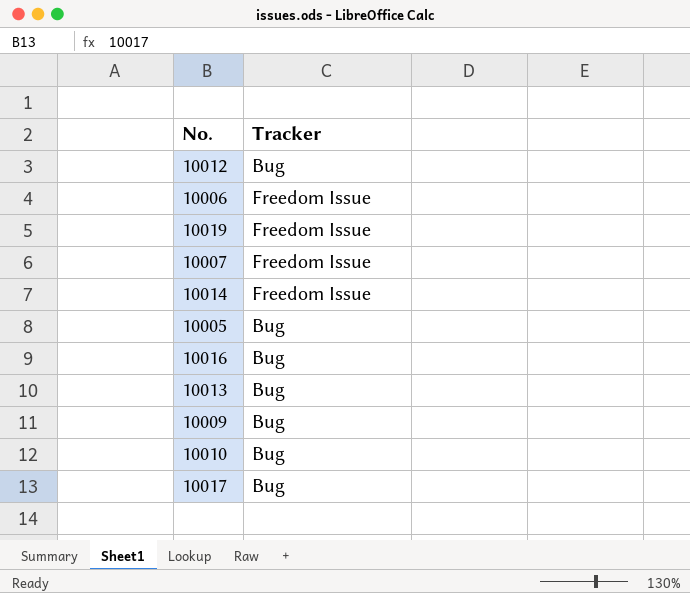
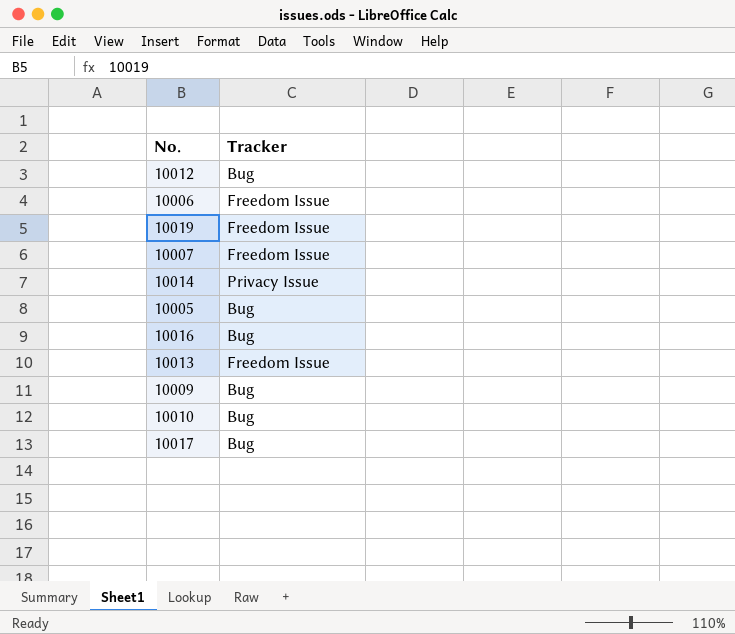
10014 | Tracker: Freedom Issue -> Privacy Issue
10013 | Tracker: Bug -> Freedom Issue

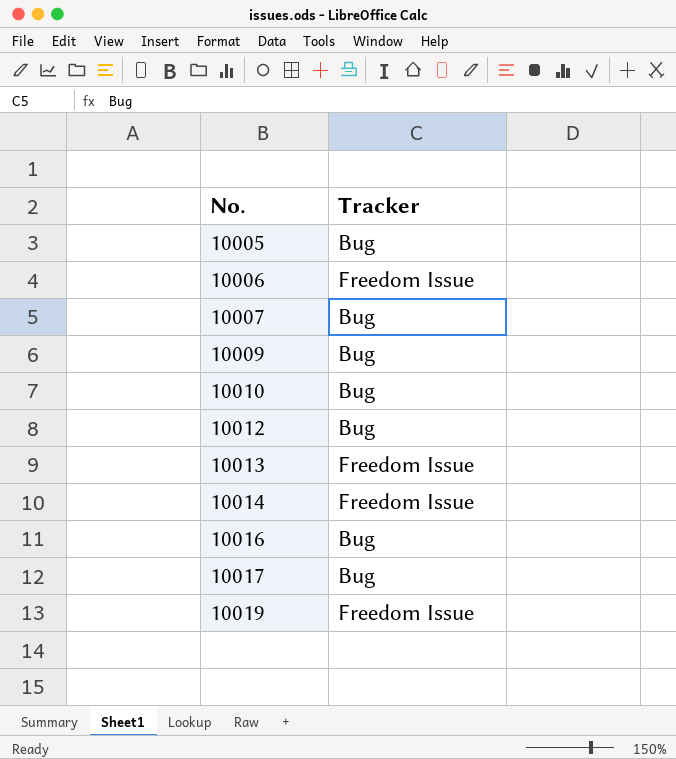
row order: none -> No. ascending
10007 | Tracker: Freedom Issue -> Bug
10014 | Tracker: Privacy Issue -> Freedom Issue

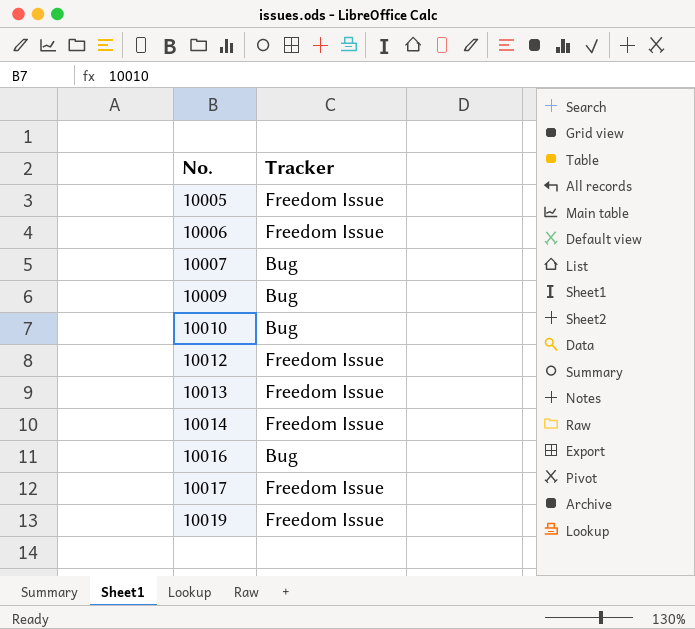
10005 | Tracker: Bug -> Freedom Issue
10012 | Tracker: Bug -> Freedom Issue
10017 | Tracker: Bug -> Freedom Issue

